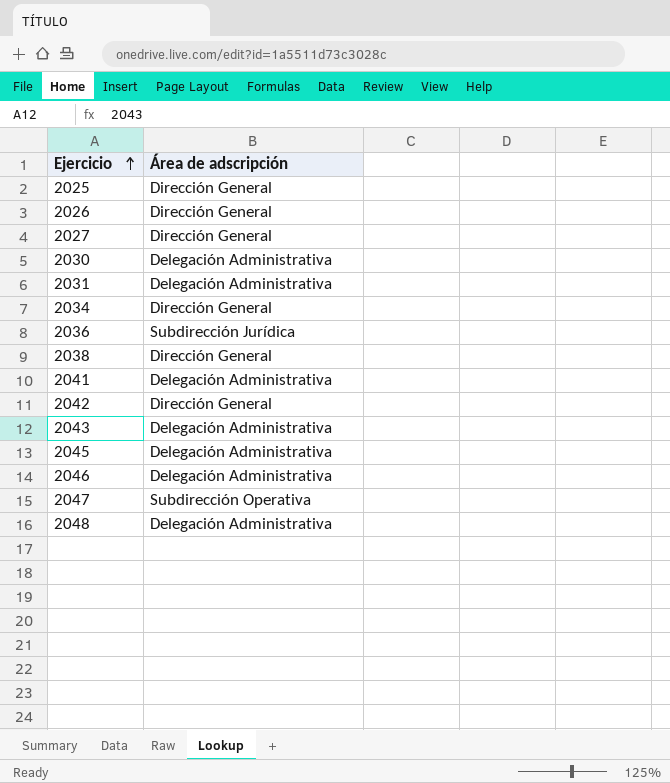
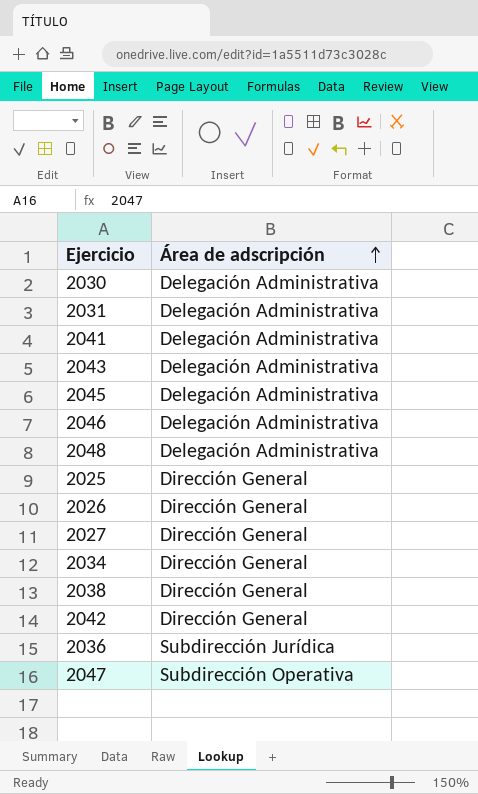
row order: Ejercicio ascending -> Área de adscripción ascending

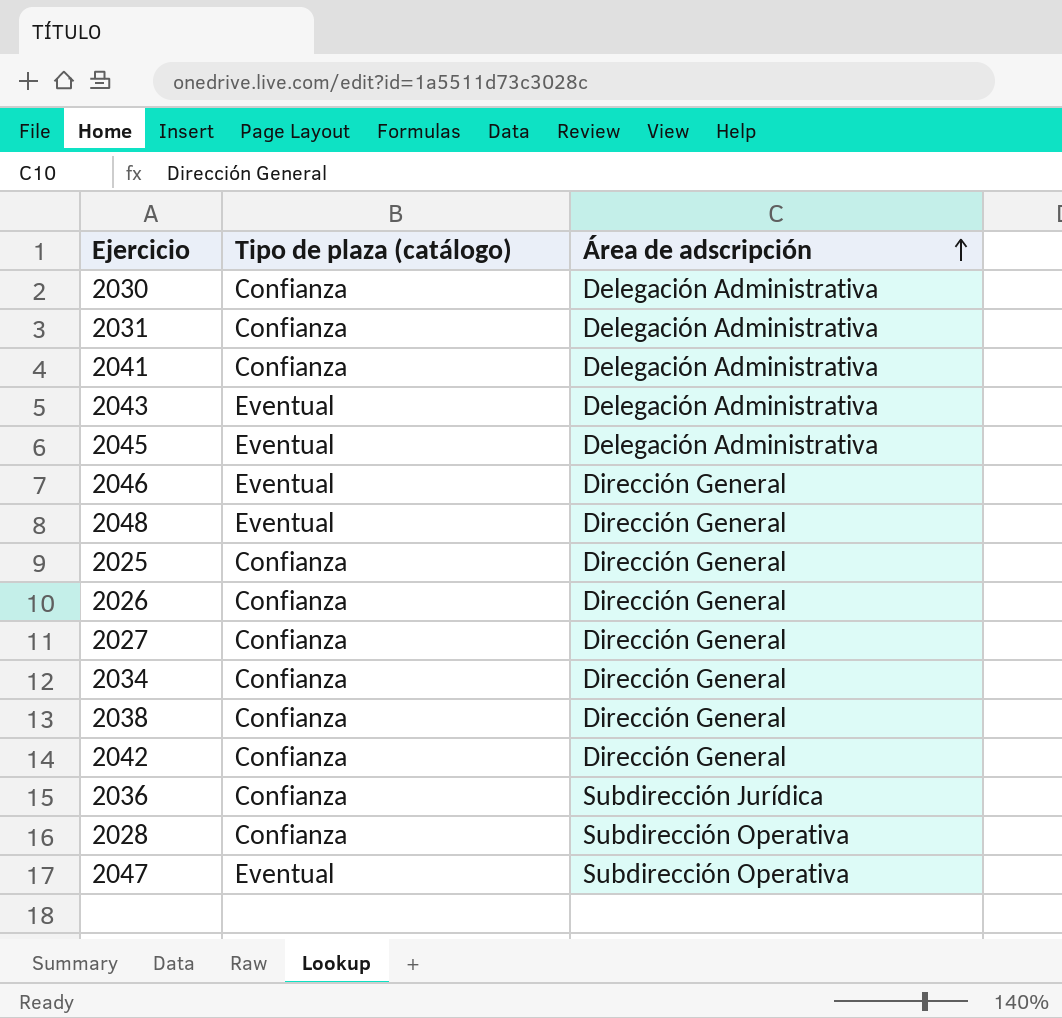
column Tipo de plaza (catálogo) | position: none -> 2
2046 | Área de adscripción: Delegación Administrativa -> Dirección General
2048 | Área de adscripción: Delegación Administrativa -> Dirección General
row 2028: none -> Confianza | Subdirección Operativa

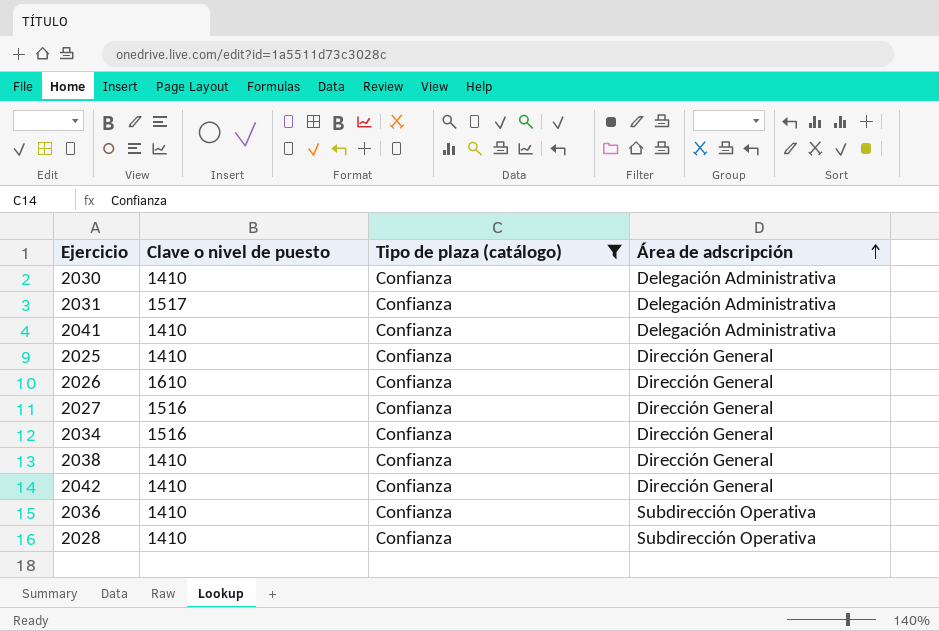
filter: none -> Tipo de plaza (catálogo) = Confianza
column Clave o nivel de puesto | position: none -> 2
2036 | Área de adscripción: Subdirección Jurídica -> Subdirección Operativa

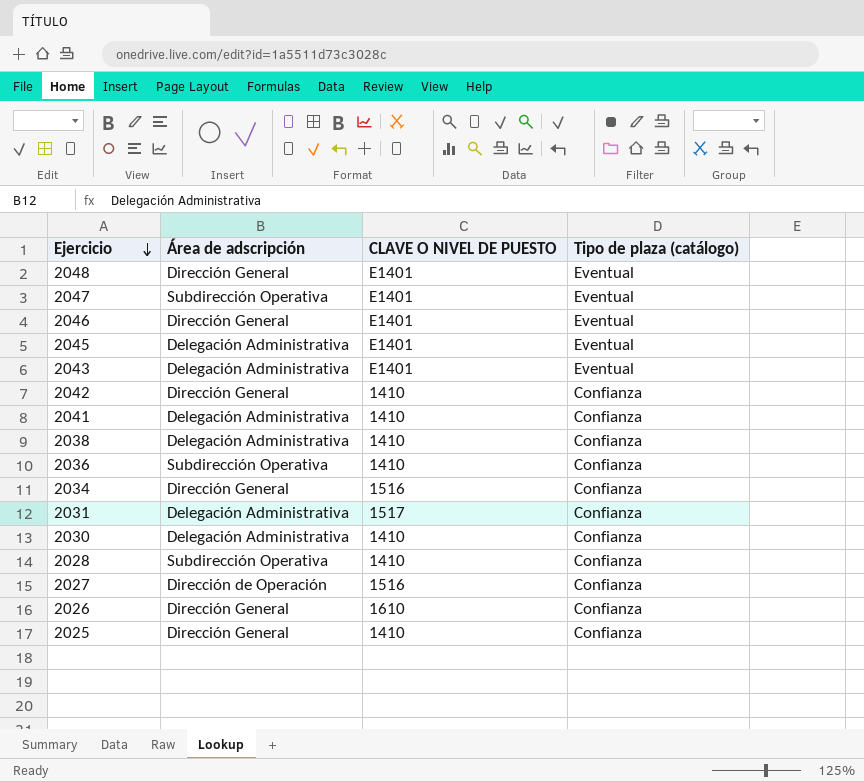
filter: Tipo de plaza (catálogo) = Confianza -> none
row order: Área de adscripción ascending -> Ejercicio descending
column Área de adscripción | position: 4 -> 2
column name: Clave o nivel de puesto -> CLAVE O NIVEL DE PUESTO
2038 | Área de adscripción: Dirección General -> Delegación Administrativa
2027 | Área de adscripción: Dirección General -> Dirección de Operación

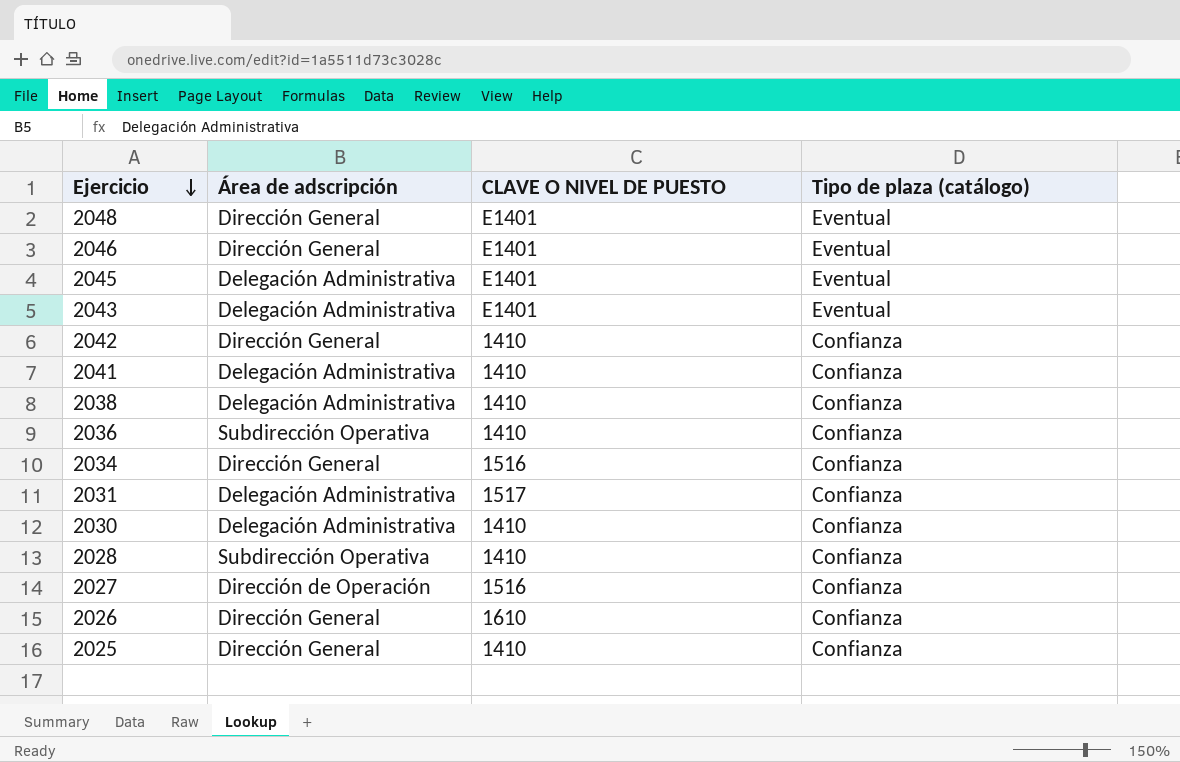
row 2047: Subdirección Operativa | E1401 | Eventual -> none

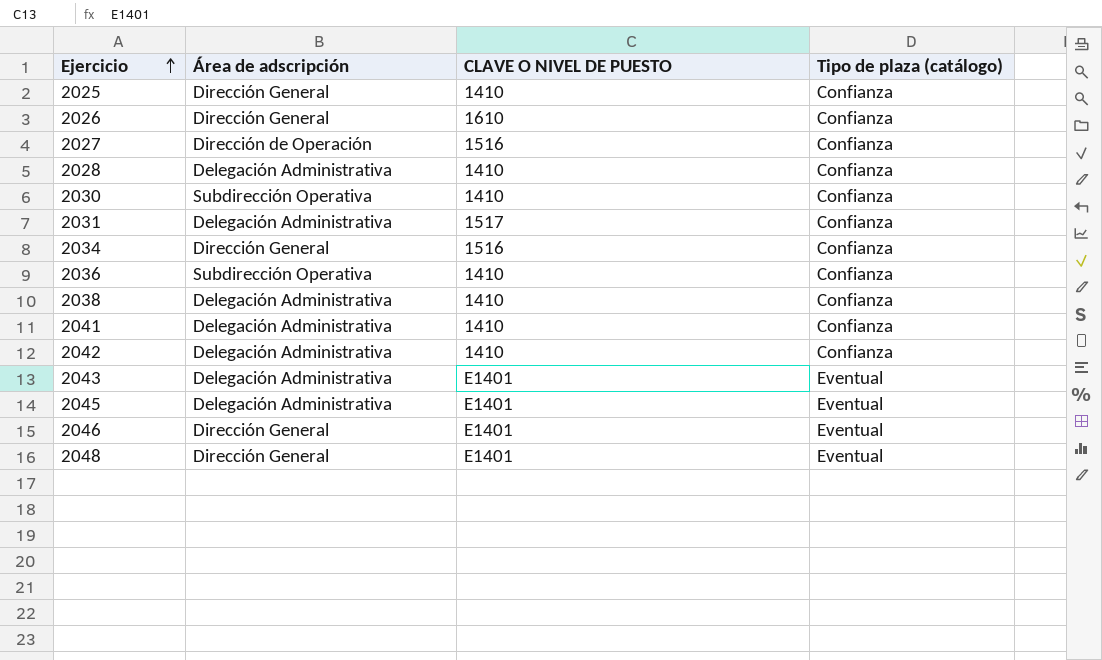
row order: Ejercicio descending -> Ejercicio ascending
2028 | Área de adscripción: Subdirección Operativa -> Delegación Administrativa
2030 | Área de adscripción: Delegación Administrativa -> Subdirección Operativa
2042 | Área de adscripción: Dirección General -> Delegación Administrativa

